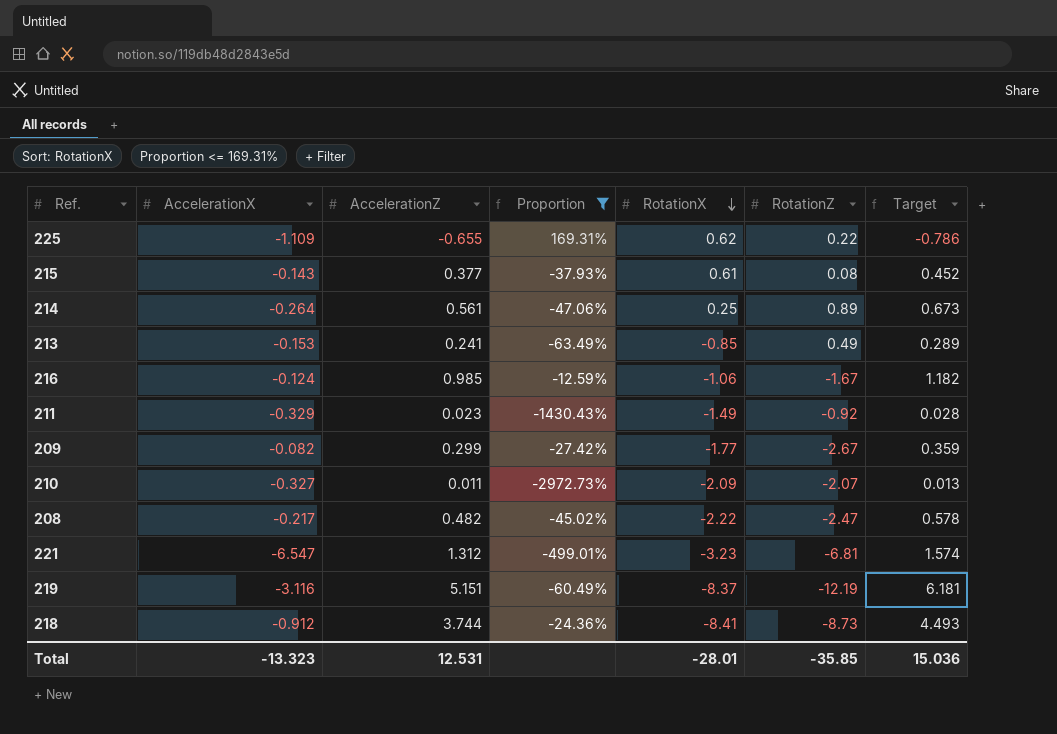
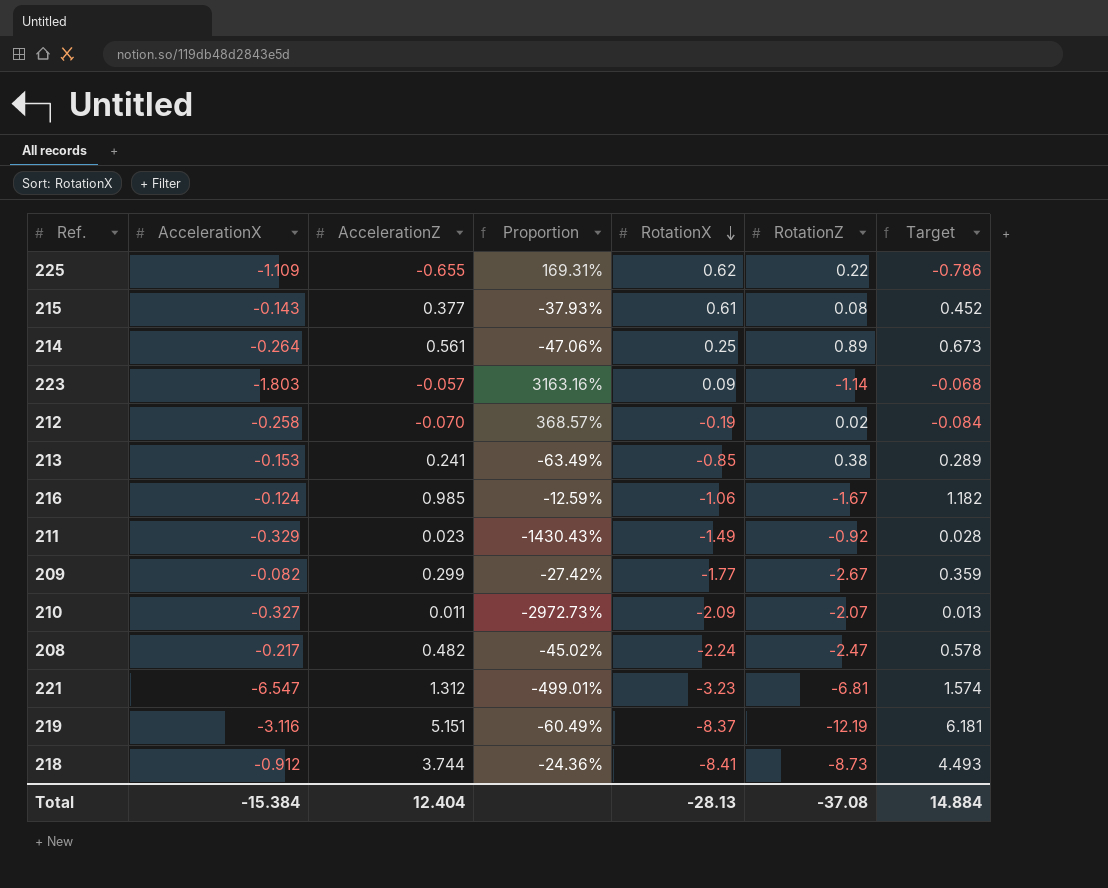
filter: Proportion <= 169.31% -> none
213 | RotationZ: 0.49 -> 0.38
208 | RotationX: -2.22 -> -2.24
Total | AccelerationX: -13.323 -> -15.384
Total | AccelerationZ: 12.531 -> 12.404
Total | RotationX: -28.01 -> -28.13
Total | RotationZ: -35.85 -> -37.08
Total | Target: 15.036 -> 14.884

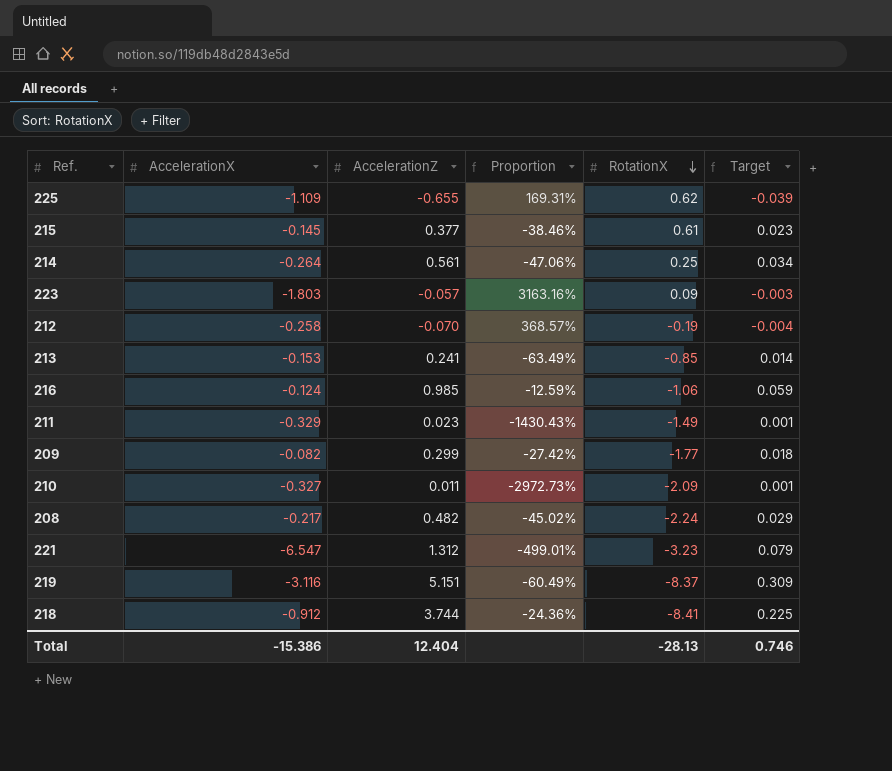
column RotationZ | position: 6 -> none
column Target | formula: [AccelerationZ] * 1.2 -> [AccelerationZ] * 0.06
215 | AccelerationX: -0.143 -> -0.145
215 | Proportion: -37.93% -> -38.46%
Total | AccelerationX: -15.384 -> -15.386
Total | Target: 14.884 -> 0.746

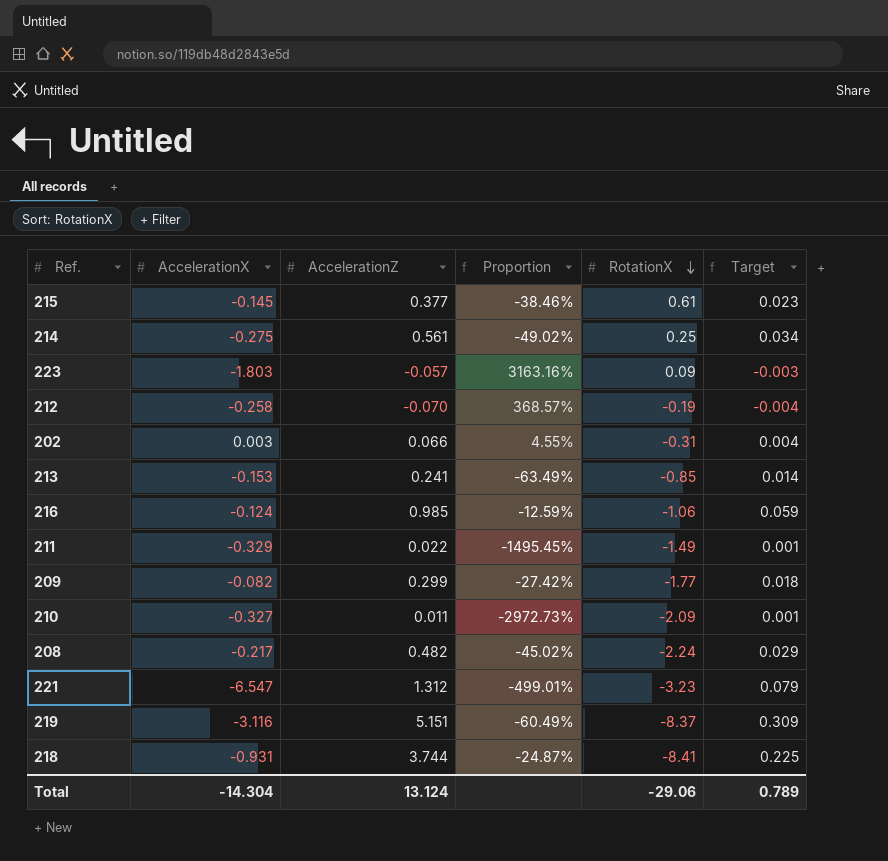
row 225: -1.109 | -0.655 | 169.31% | 0.62 | -0.039 -> none
214 | AccelerationX: -0.264 -> -0.275
214 | Proportion: -47.06% -> -49.02%
row 202: none -> 0.003 | 0.066 | 4.55% | -0.31 | 0.004
211 | AccelerationZ: 0.023 -> 0.022
211 | Proportion: -1430.43% -> -1495.45%
218 | AccelerationX: -0.912 -> -0.931
218 | Proportion: -24.36% -> -24.87%
Total | AccelerationX: -15.386 -> -14.304
Total | AccelerationZ: 12.404 -> 13.124
Total | RotationX: -28.13 -> -29.06
Total | Target: 0.746 -> 0.789

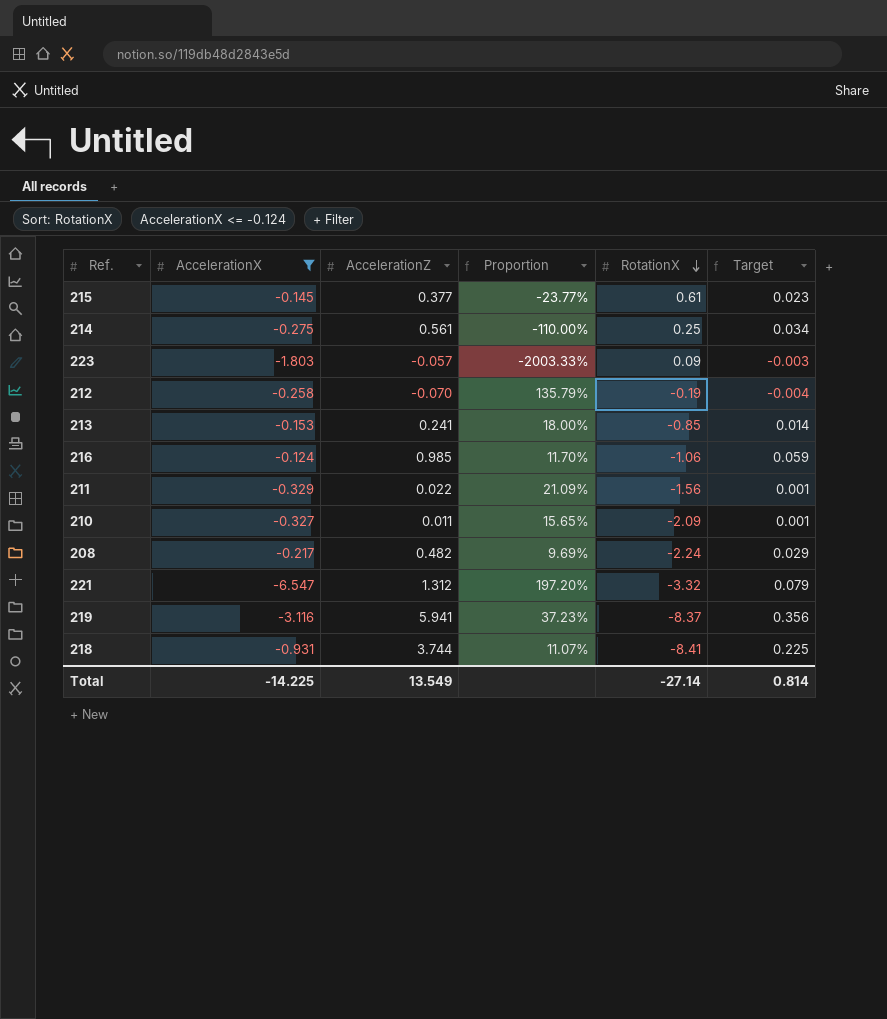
filter: none -> AccelerationX <= -0.124
column Proportion | formula: [AccelerationX] / [AccelerationZ] -> [AccelerationX] / [RotationX]
211 | RotationX: -1.49 -> -1.56
221 | RotationX: -3.23 -> -3.32
219 | AccelerationZ: 5.151 -> 5.941
219 | Target: 0.309 -> 0.356
Total | AccelerationX: -14.304 -> -14.225
Total | AccelerationZ: 13.124 -> 13.549
Total | RotationX: -29.06 -> -27.14
Total | Target: 0.789 -> 0.814

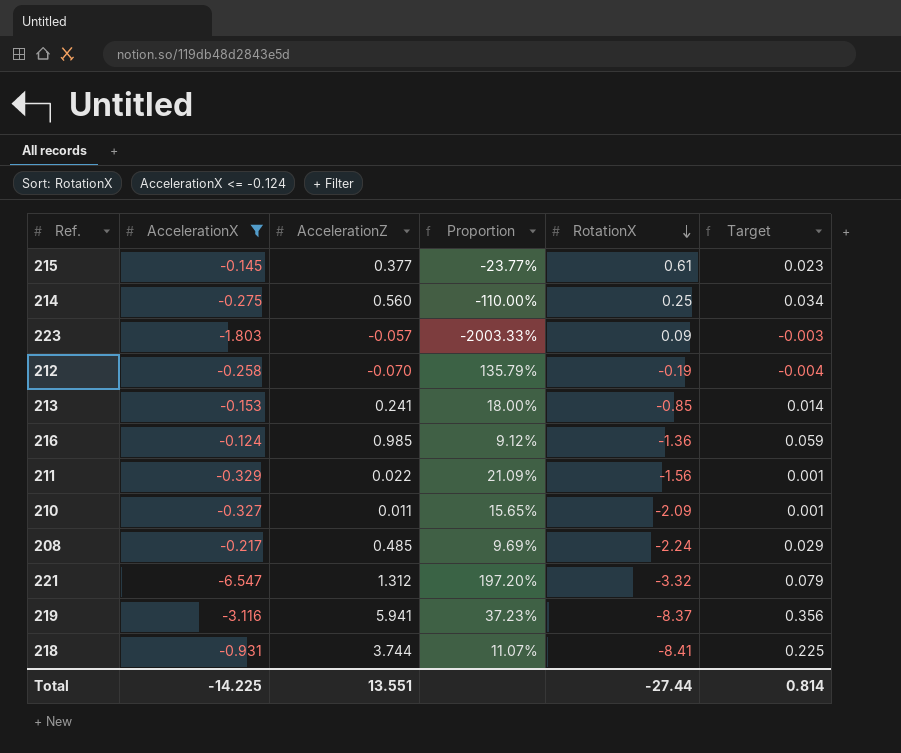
214 | AccelerationZ: 0.561 -> 0.560
216 | Proportion: 11.70% -> 9.12%
216 | RotationX: -1.06 -> -1.36
208 | AccelerationZ: 0.482 -> 0.485
Total | AccelerationZ: 13.549 -> 13.551
Total | RotationX: -27.14 -> -27.44

